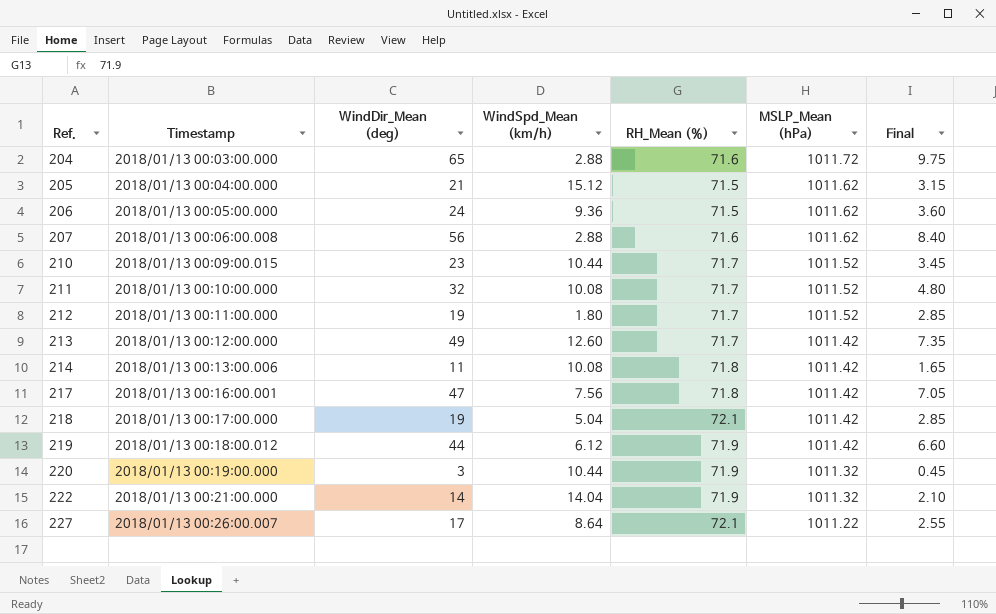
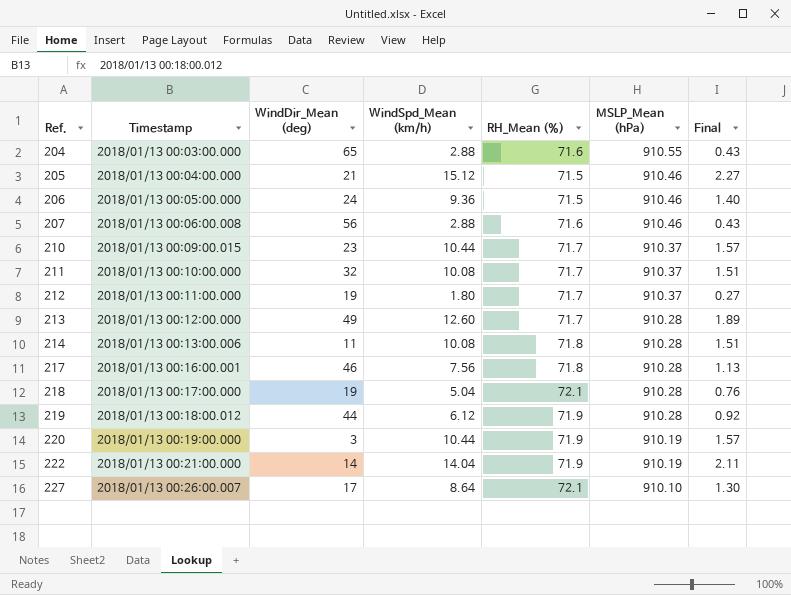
column Final | formula: [WindDir_Mean (deg)] * 0.15 -> [WindSpd_Mean (km/h)] * 0.15
204 | MSLP_Mean (hPa): 1011.72 -> 910.55
205 | MSLP_Mean (hPa): 1011.62 -> 910.46
206 | MSLP_Mean (hPa): 1011.62 -> 910.46
207 | MSLP_Mean (hPa): 1011.62 -> 910.46
210 | MSLP_Mean (hPa): 1011.52 -> 910.37
211 | MSLP_Mean (hPa): 1011.52 -> 910.37
212 | MSLP_Mean (hPa): 1011.52 -> 910.37
213 | MSLP_Mean (hPa): 1011.42 -> 910.28
214 | MSLP_Mean (hPa): 1011.42 -> 910.28
217 | WindDir_Mean (deg): 47 -> 46
217 | MSLP_Mean (hPa): 1011.42 -> 910.28
218 | MSLP_Mean (hPa): 1011.42 -> 910.28
219 | MSLP_Mean (hPa): 1011.42 -> 910.28
220 | MSLP_Mean (hPa): 1011.32 -> 910.19
222 | MSLP_Mean (hPa): 1011.32 -> 910.19
227 | MSLP_Mean (hPa): 1011.22 -> 910.10

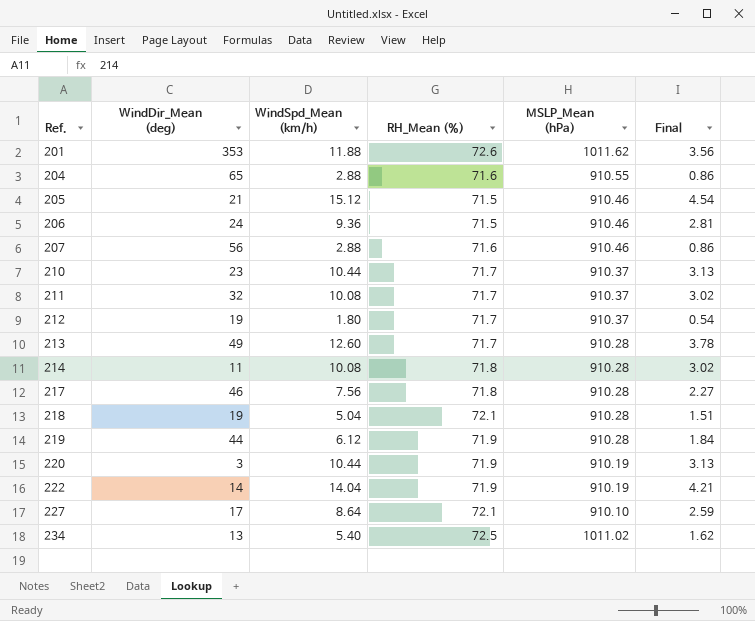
column Timestamp | position: 2 -> none
column Final | formula: [WindSpd_Mean (km/h)] * 0.15 -> [WindSpd_Mean (km/h)] * 0.3
row 201: none -> 353 | 11.88 | 72.6 | 1011.62 | 3.56
row 234: none -> 13 | 5.40 | 72.5 | 1011.02 | 1.62

